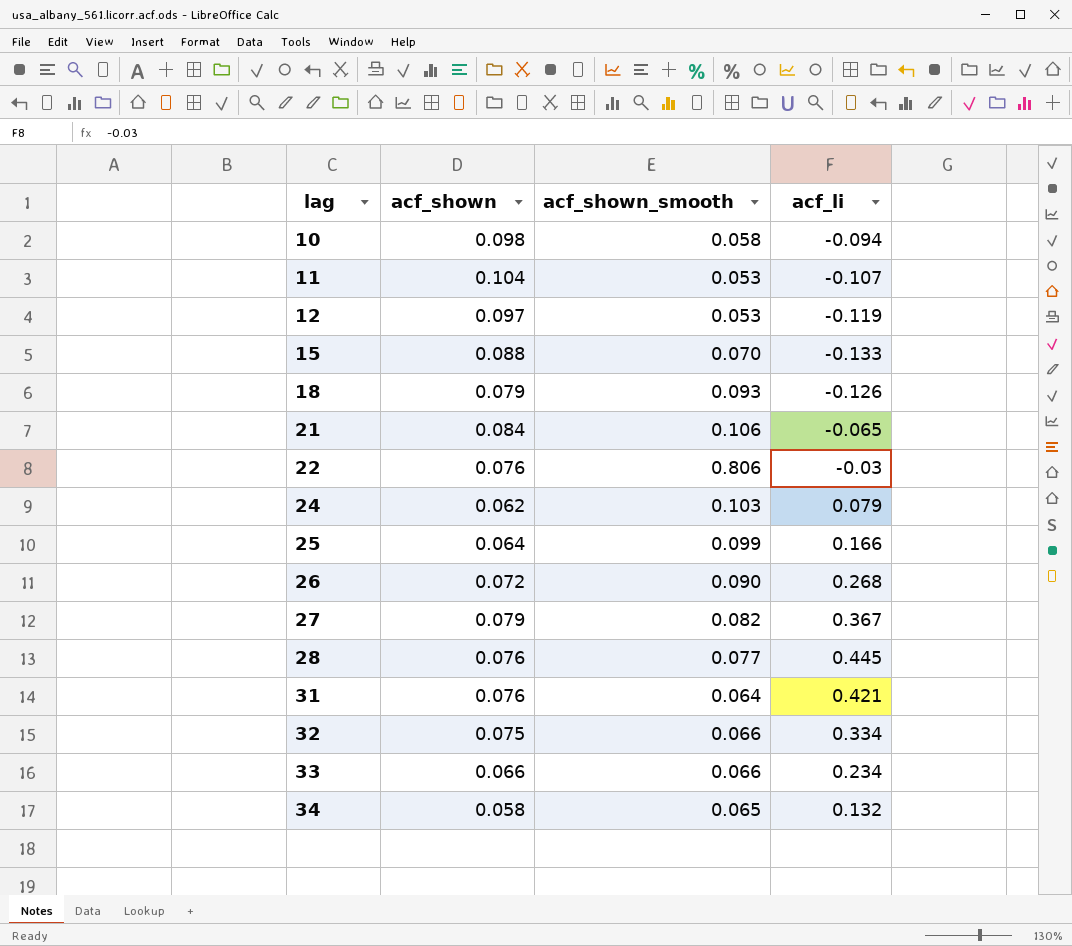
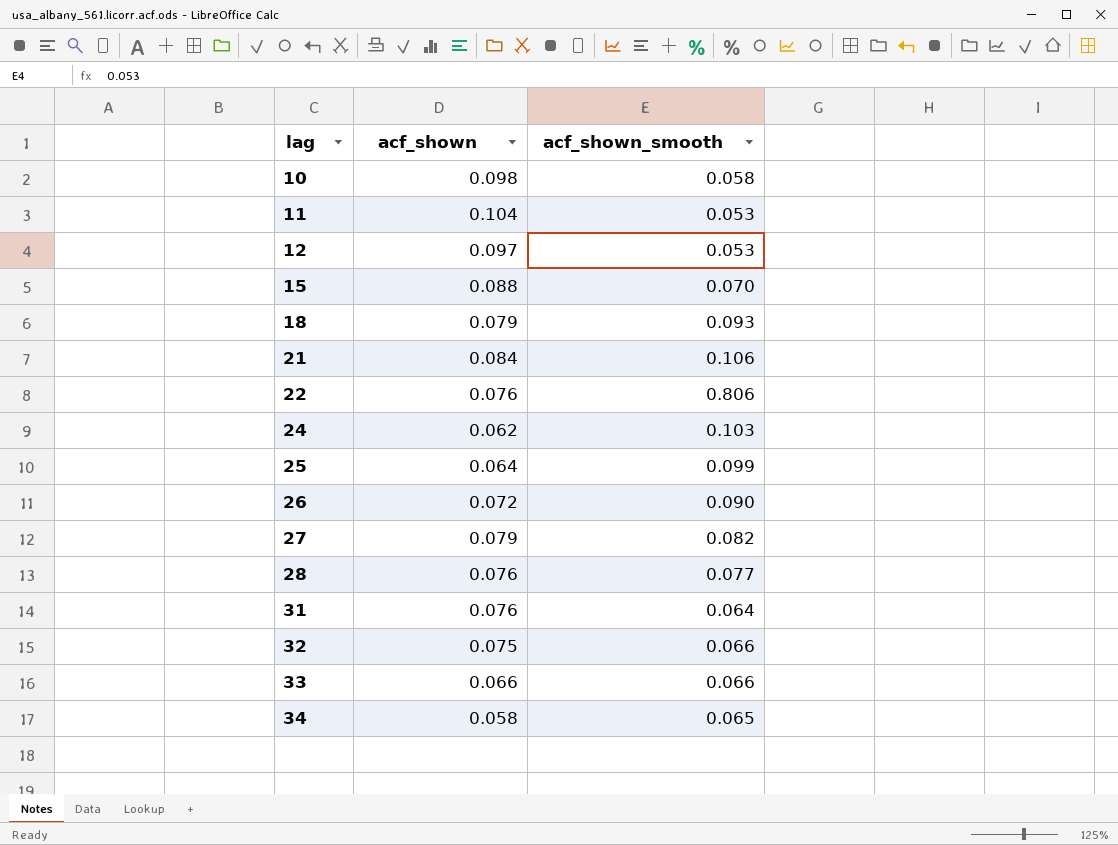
column acf_li | position: 4 -> none

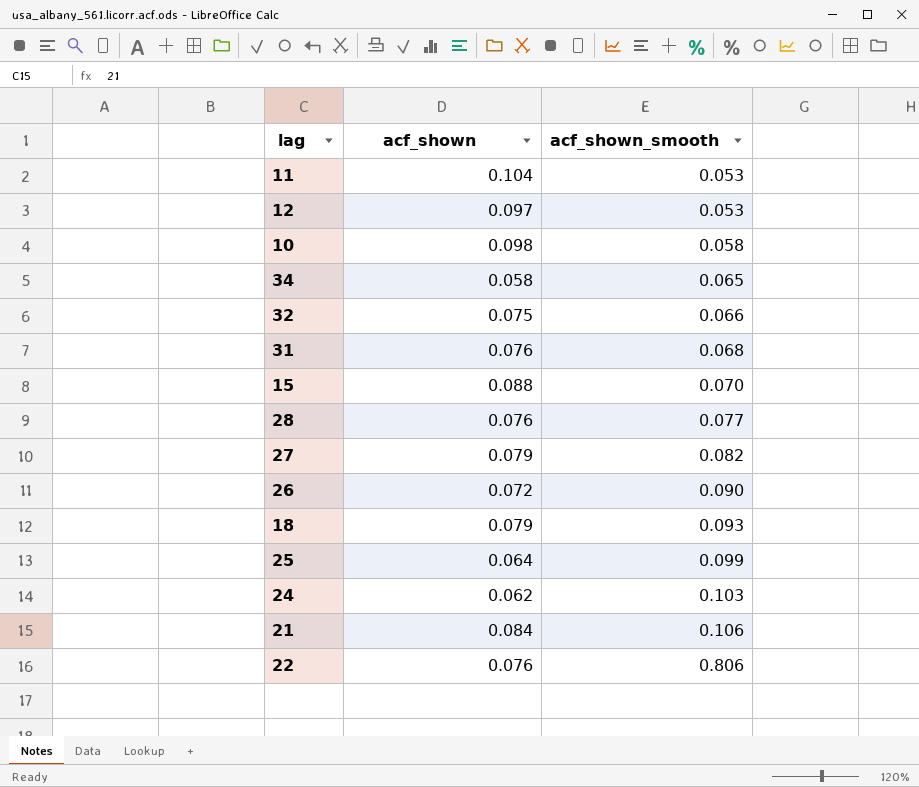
row order: lag ascending -> acf_shown_smooth ascending
row 33: 0.066 | 0.066 -> none
31 | acf_shown_smooth: 0.064 -> 0.068

